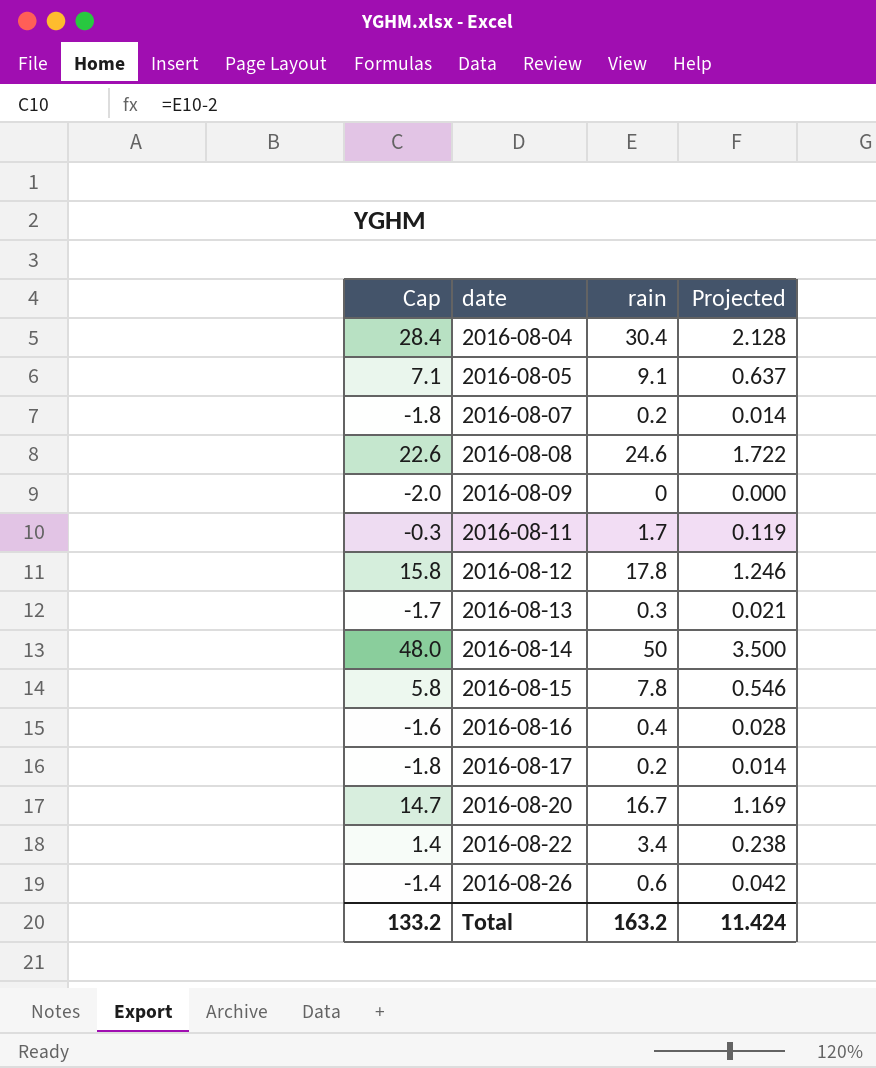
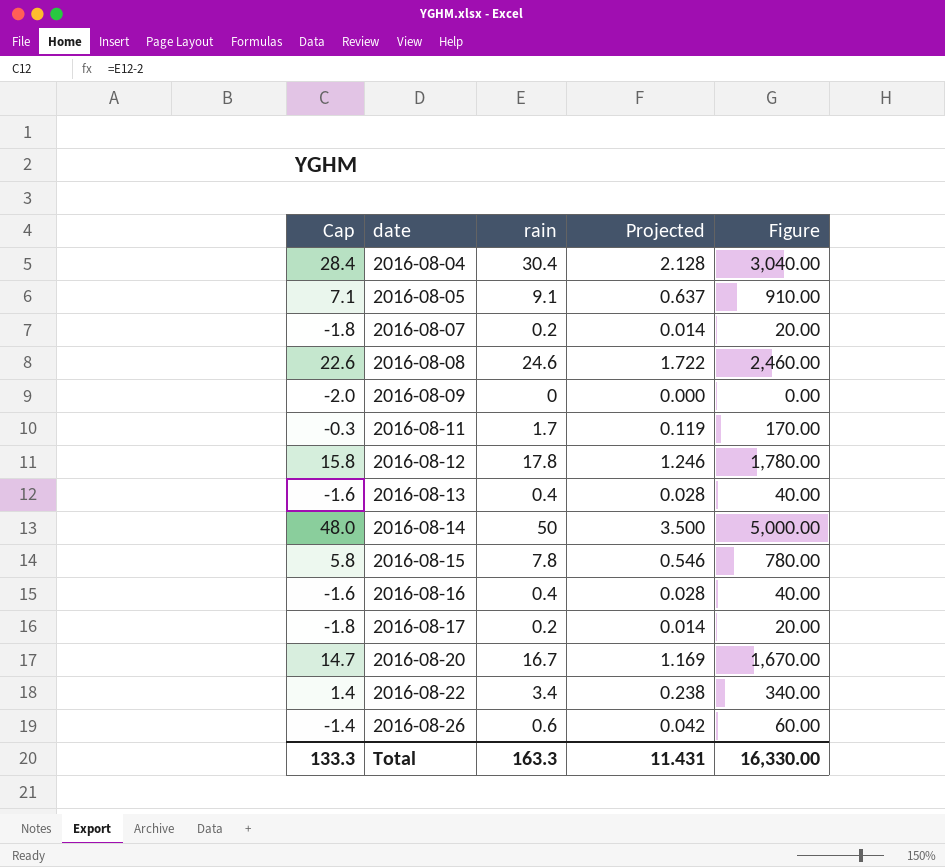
column Figure | formula: none -> [rain] * 100
2016-08-13 | Cap: -1.7 -> -1.6
2016-08-13 | rain: 0.3 -> 0.4
2016-08-13 | Projected: 0.021 -> 0.028
Total | Cap: 133.2 -> 133.3
Total | rain: 163.2 -> 163.3
Total | Projected: 11.424 -> 11.431

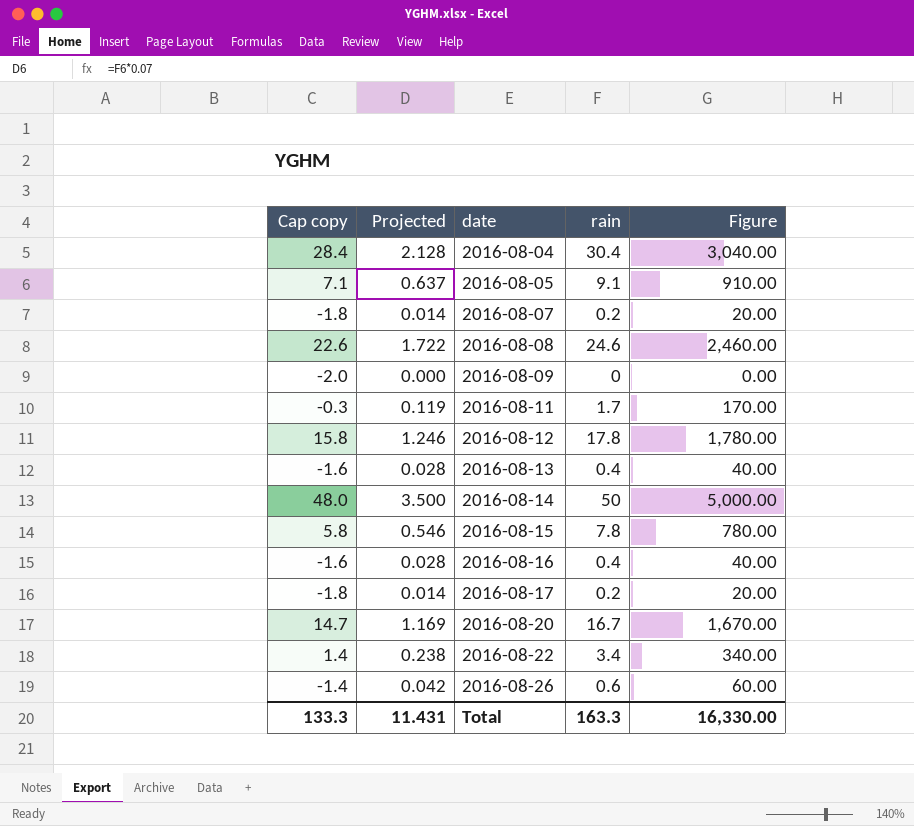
column name: Cap -> Cap copy
column Projected | position: 4 -> 2

